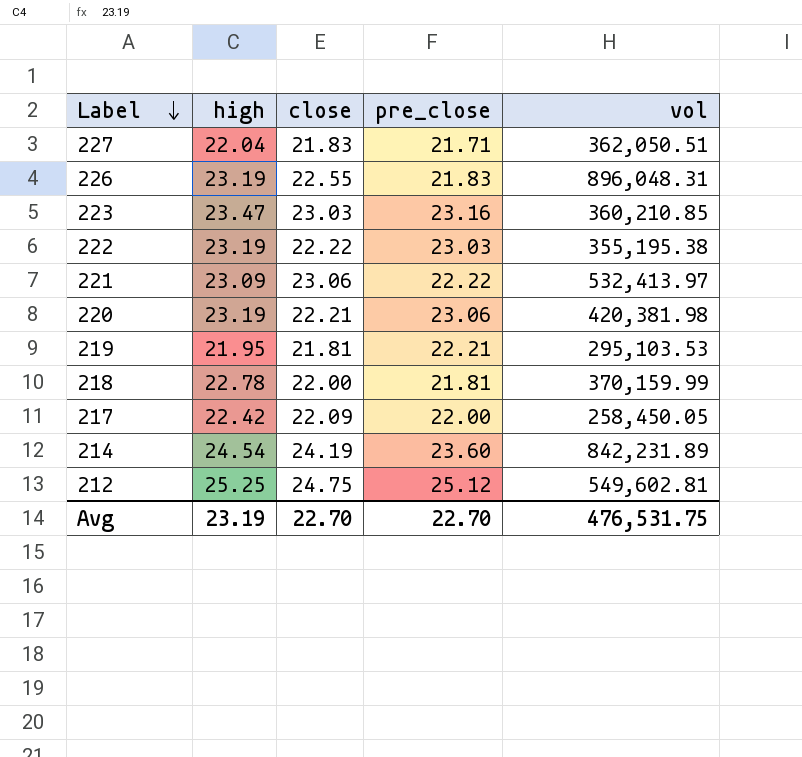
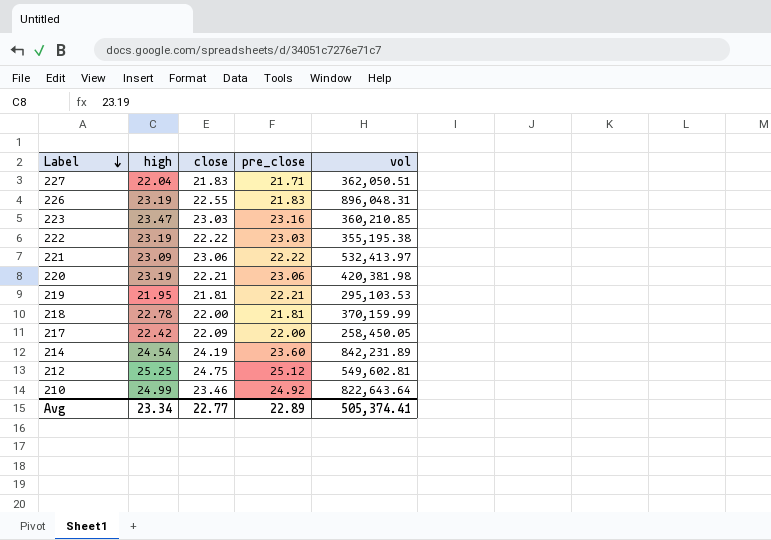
row 210: none -> 24.99 | 23.46 | 24.92 | 822,643.64
Avg | high: 23.19 -> 23.34
Avg | close: 22.70 -> 22.77
Avg | pre_close: 22.70 -> 22.89
Avg | vol: 476,531.75 -> 505,374.41

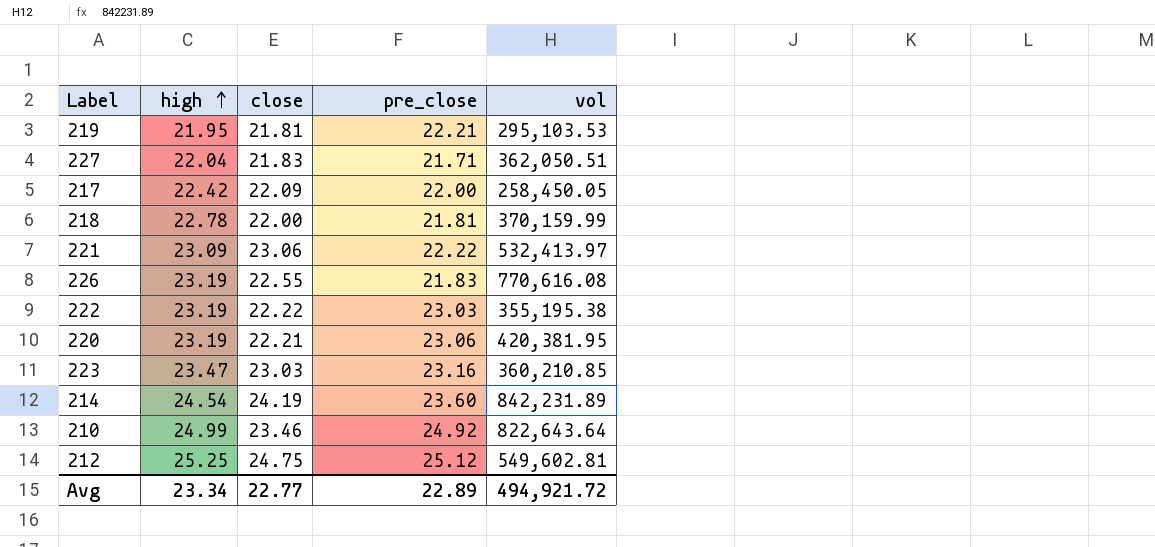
row order: Label descending -> high ascending
226 | vol: 896,048.31 -> 770,616.08
220 | vol: 420,381.98 -> 420,381.95
Avg | vol: 505,374.41 -> 494,921.72

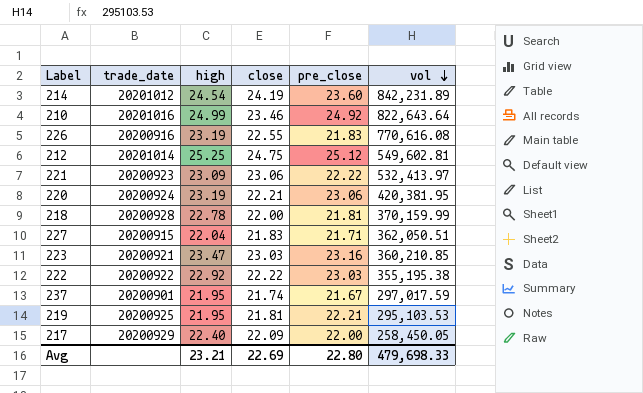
row order: high ascending -> vol descending
column trade_date | position: none -> 2
222 | high: 23.19 -> 22.92
row 237: none -> 20200901 | 21.95 | 21.74 | 21.67 | 297,017.59
217 | high: 22.42 -> 22.40
Avg | high: 23.34 -> 23.21
Avg | close: 22.77 -> 22.69
Avg | pre_close: 22.89 -> 22.80
Avg | vol: 494,921.72 -> 479,698.33

